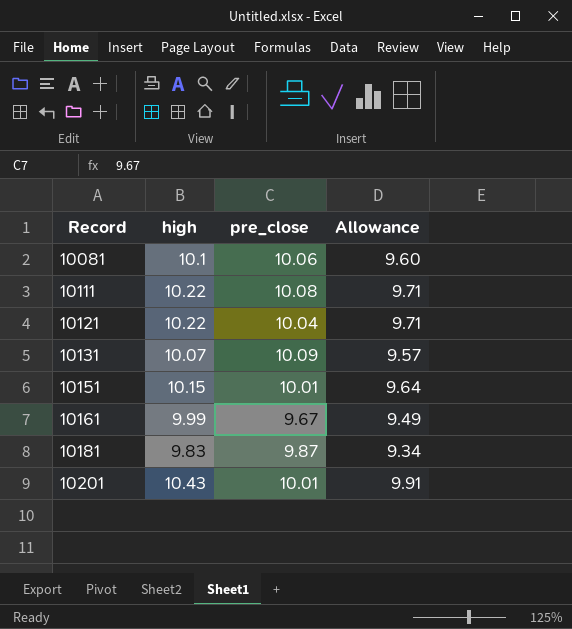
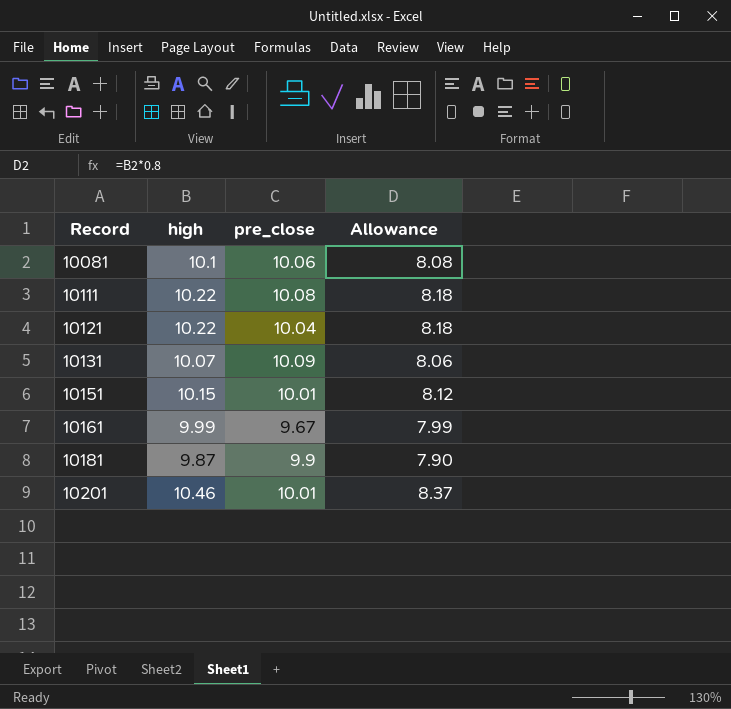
column Allowance | formula: [high] * 0.95 -> [high] * 0.8
10181 | high: 9.83 -> 9.87
10181 | pre_close: 9.87 -> 9.9
10201 | high: 10.43 -> 10.46

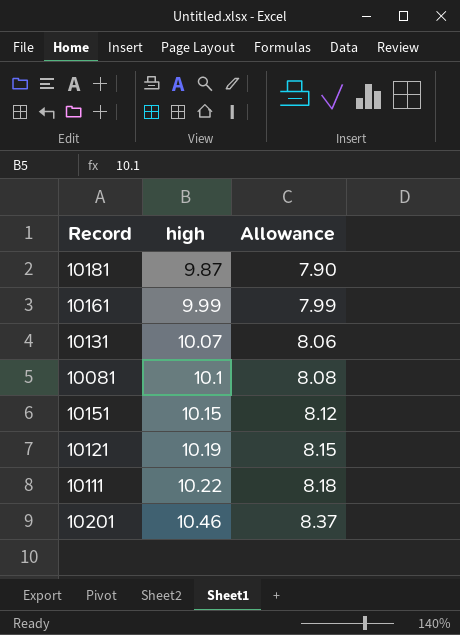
row order: Record ascending -> high ascending
column pre_close | position: 3 -> none
10121 | high: 10.22 -> 10.19
10121 | Allowance: 8.18 -> 8.15

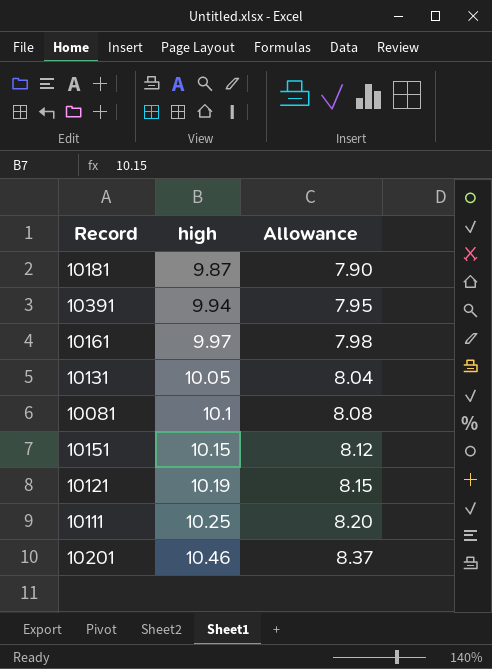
row 10391: none -> 9.94 | 7.95
10161 | high: 9.99 -> 9.97
10161 | Allowance: 7.99 -> 7.98
10131 | high: 10.07 -> 10.05
10131 | Allowance: 8.06 -> 8.04
10111 | high: 10.22 -> 10.25
10111 | Allowance: 8.18 -> 8.20

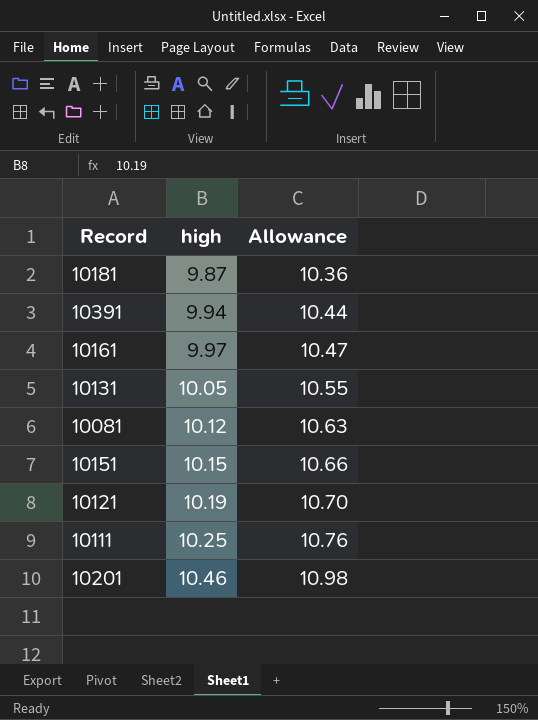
column Allowance | formula: [high] * 0.8 -> [high] * 1.05
10081 | high: 10.1 -> 10.12

